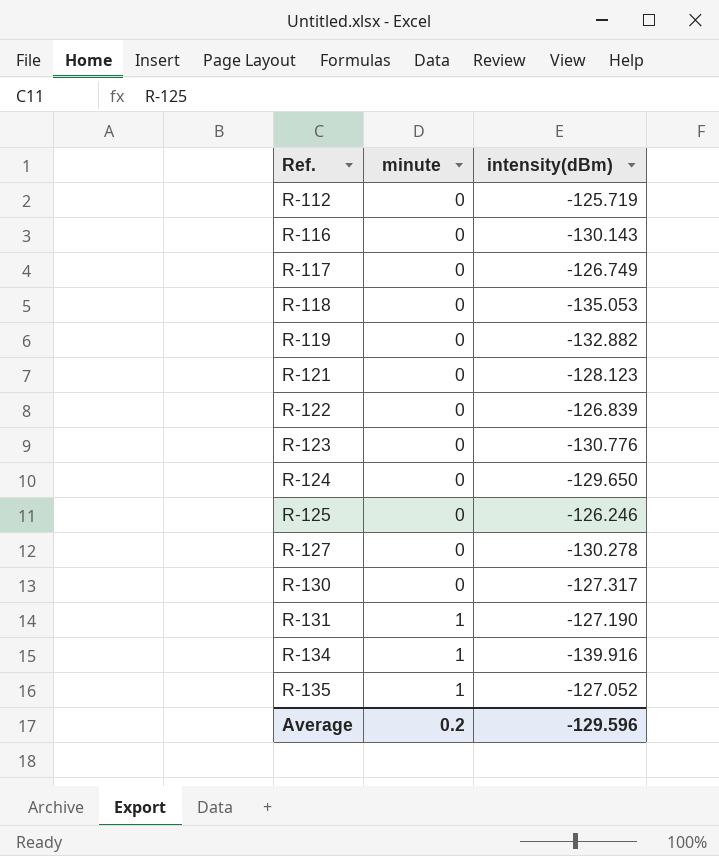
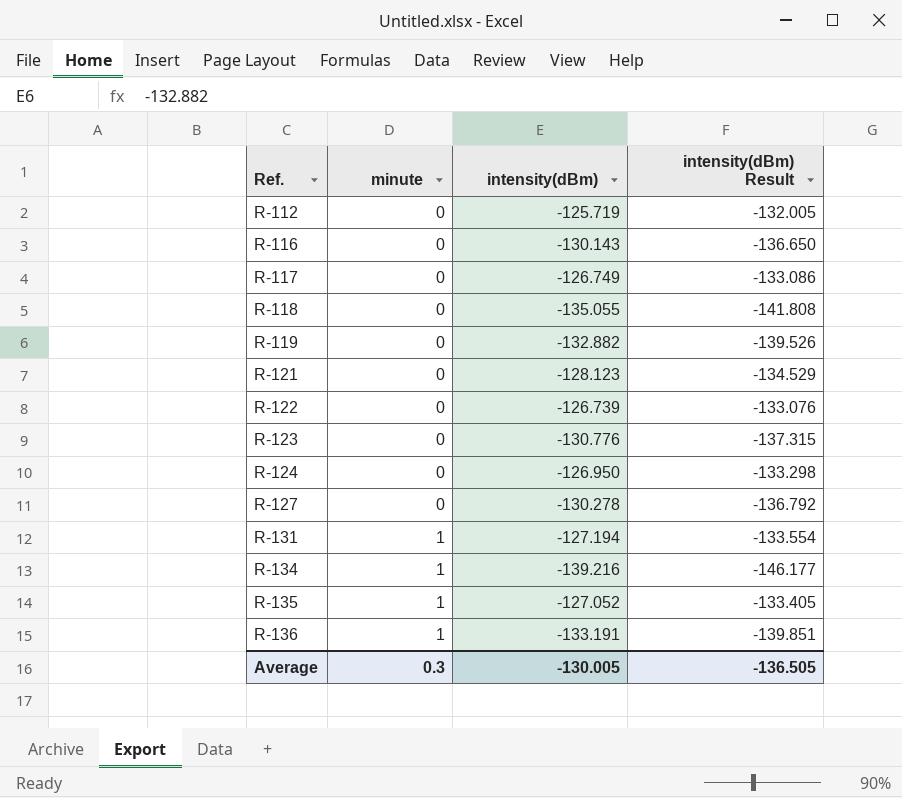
column intensity(dBm) Result | formula: none -> [intensity(dBm)] * 1.05
row R-125: 0 | -126.246 -> none
row R-130: 0 | -127.317 -> none
R-118 | intensity(dBm): -135.053 -> -135.055
R-122 | intensity(dBm): -126.839 -> -126.739
R-124 | intensity(dBm): -129.650 -> -126.950
R-131 | intensity(dBm): -127.190 -> -127.194
R-134 | intensity(dBm): -139.916 -> -139.216
row R-136: none -> 1 | -133.191 | -139.851
Average | minute: 0.2 -> 0.3
Average | intensity(dBm): -129.596 -> -130.005

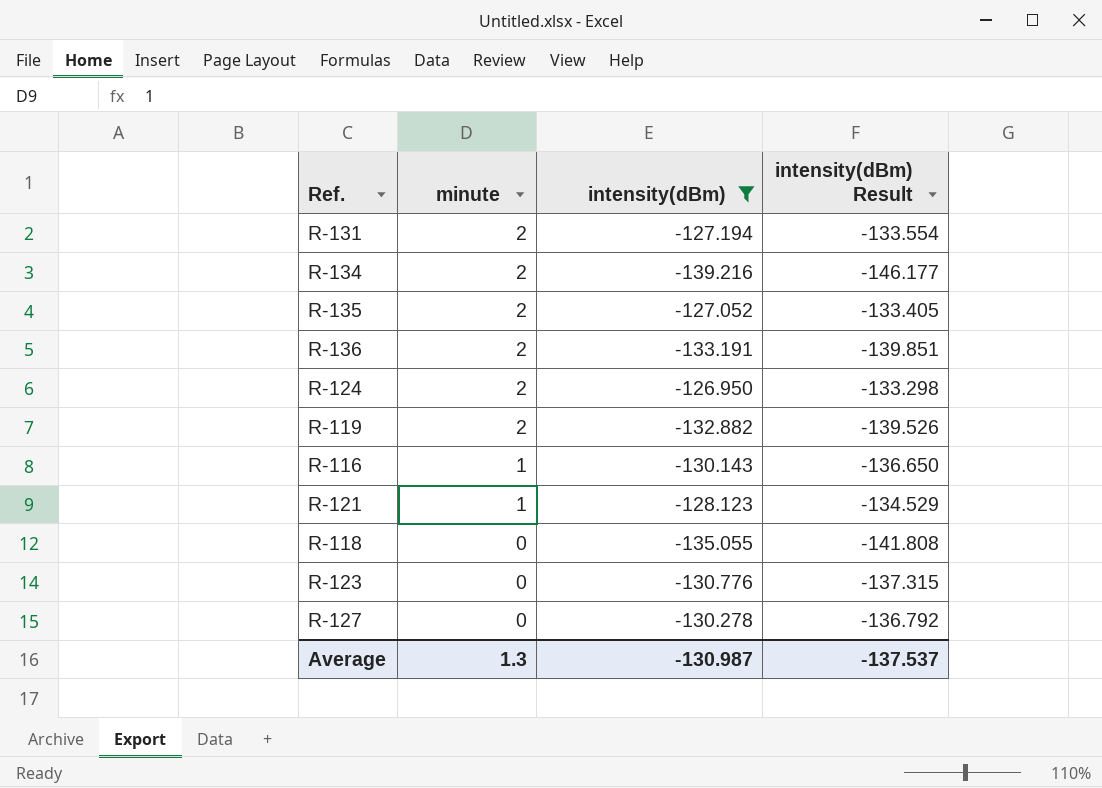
filter: none -> intensity(dBm) <= -126.950
row order: Ref. ascending -> minute descending
R-131 | minute: 1 -> 2
R-134 | minute: 1 -> 2
R-135 | minute: 1 -> 2
R-136 | minute: 1 -> 2
R-124 | minute: 0 -> 2
R-119 | minute: 0 -> 2
R-116 | minute: 0 -> 1
R-121 | minute: 0 -> 1
Average | minute: 0.3 -> 1.3
Average | intensity(dBm): -130.005 -> -130.987
Average | intensity(dBm) Result: -136.505 -> -137.537

